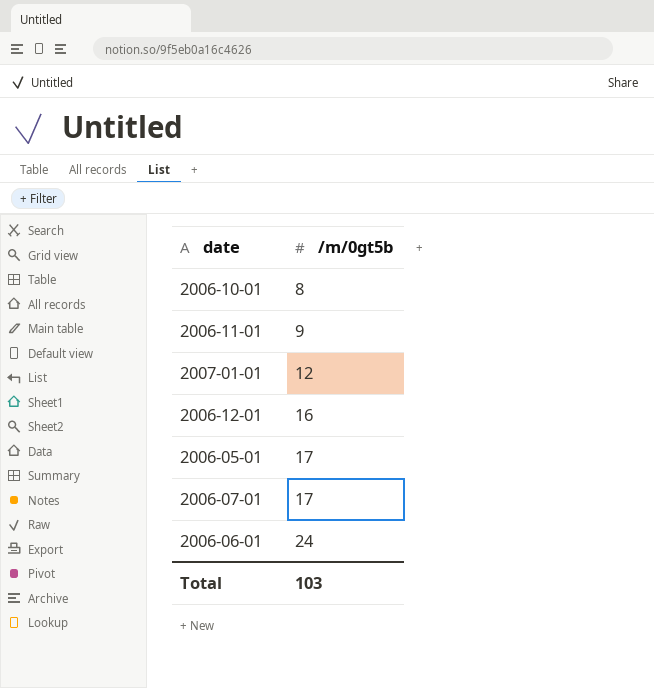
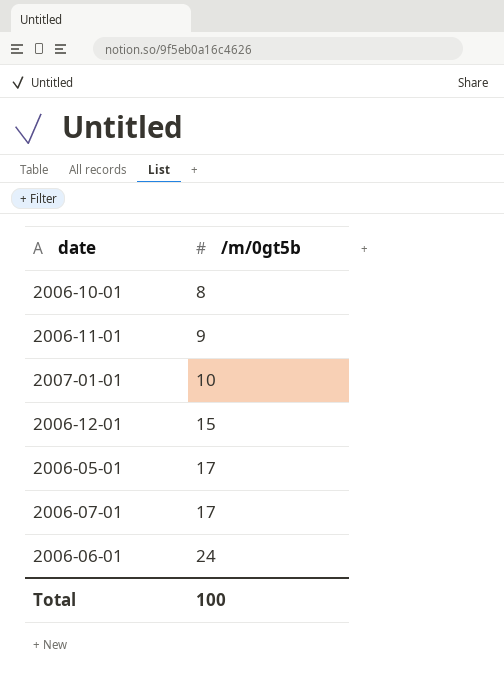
2007-01-01 | /m/0gt5b: 12 -> 10
2006-12-01 | /m/0gt5b: 16 -> 15
Total | /m/0gt5b: 103 -> 100

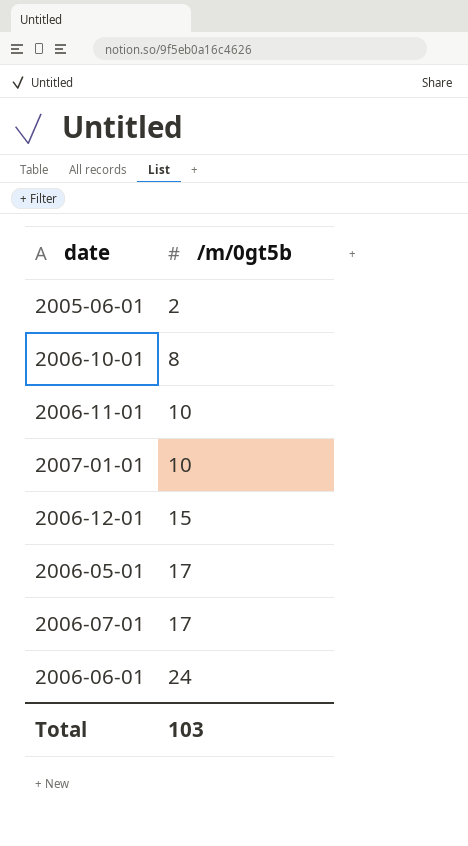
row 2005-06-01: none -> 2
2006-11-01 | /m/0gt5b: 9 -> 10
Total | /m/0gt5b: 100 -> 103

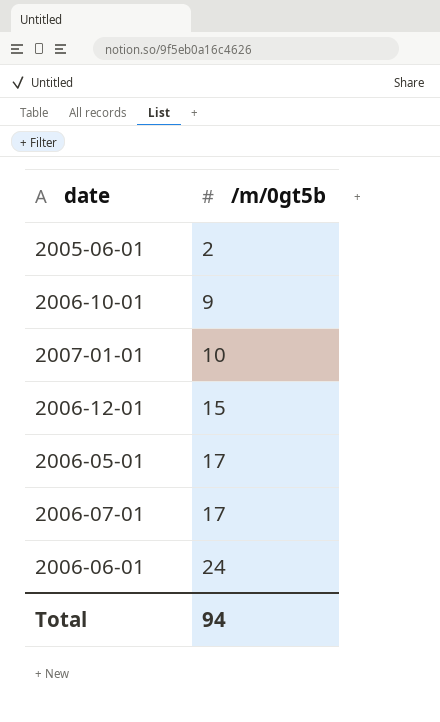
row 2006-11-01: 10 -> none
2006-10-01 | /m/0gt5b: 8 -> 9
Total | /m/0gt5b: 103 -> 94

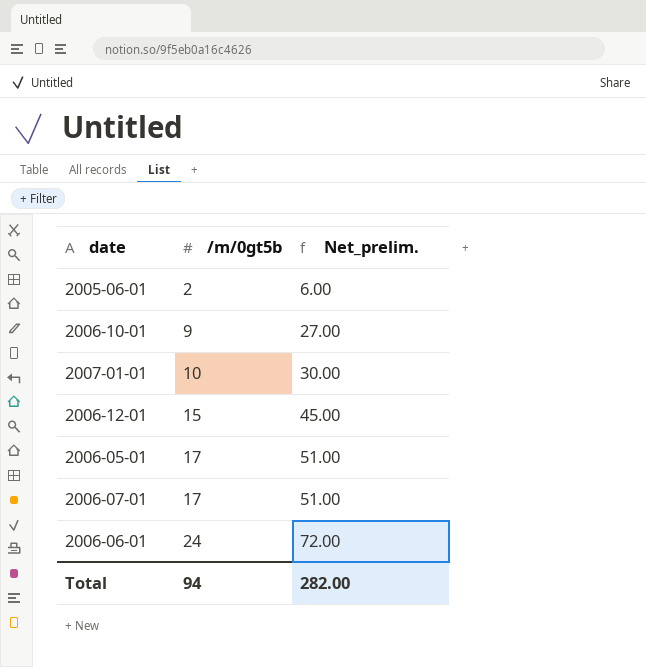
column Net_prelim. | formula: none -> [/m/0gt5b] * 3

